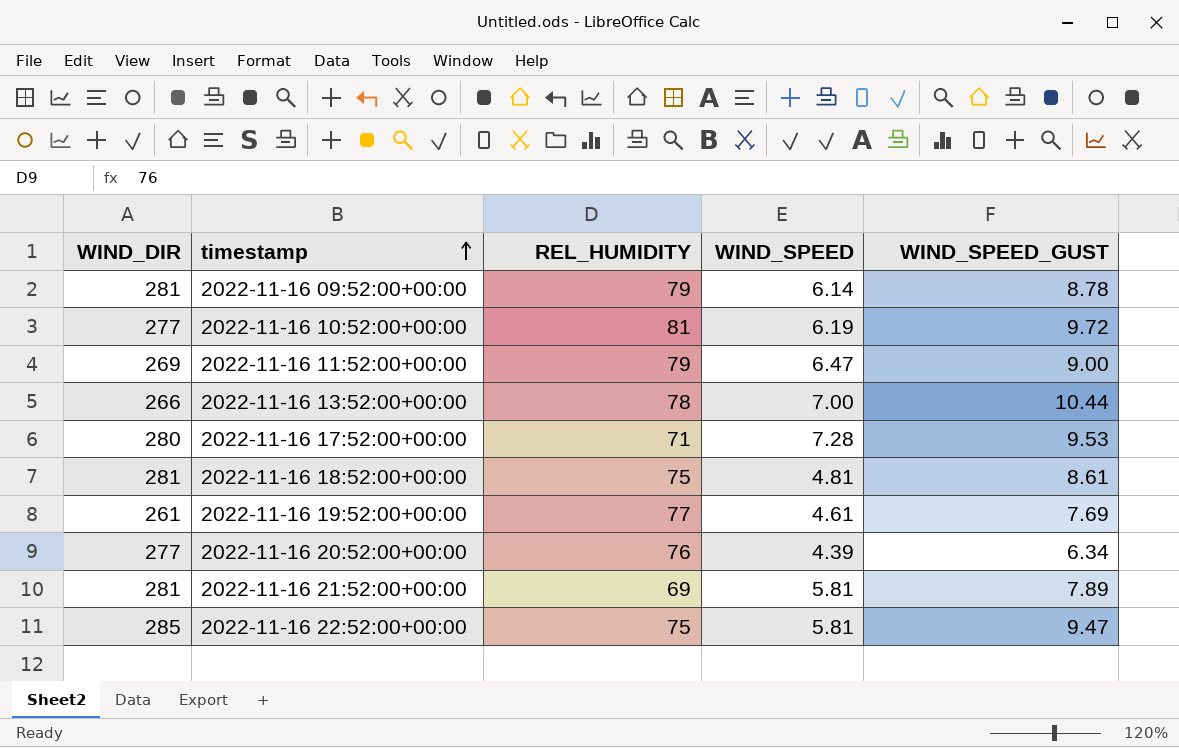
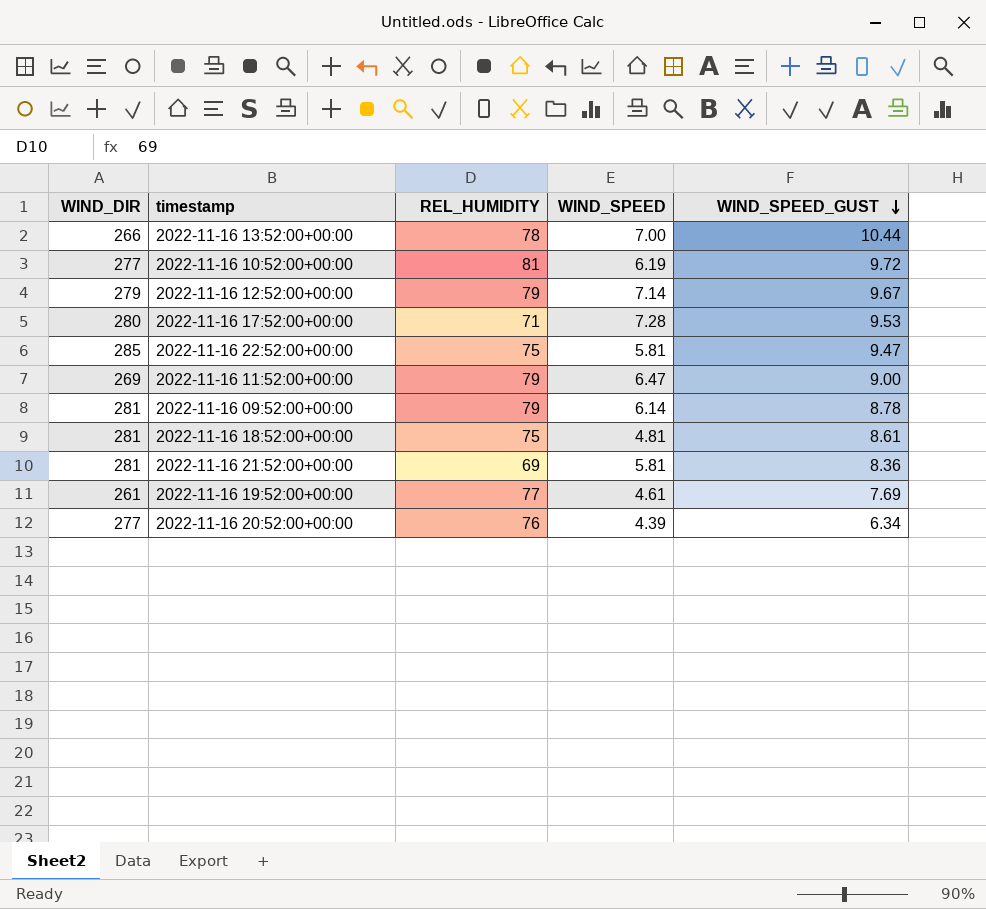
row order: timestamp ascending -> WIND_SPEED_GUST descending
row 2022-11-16 12:52:00+00:00: none -> 279 | 79 | 7.14 | 9.67
2022-11-16 21:52:00+00:00 | WIND_SPEED_GUST: 7.89 -> 8.36

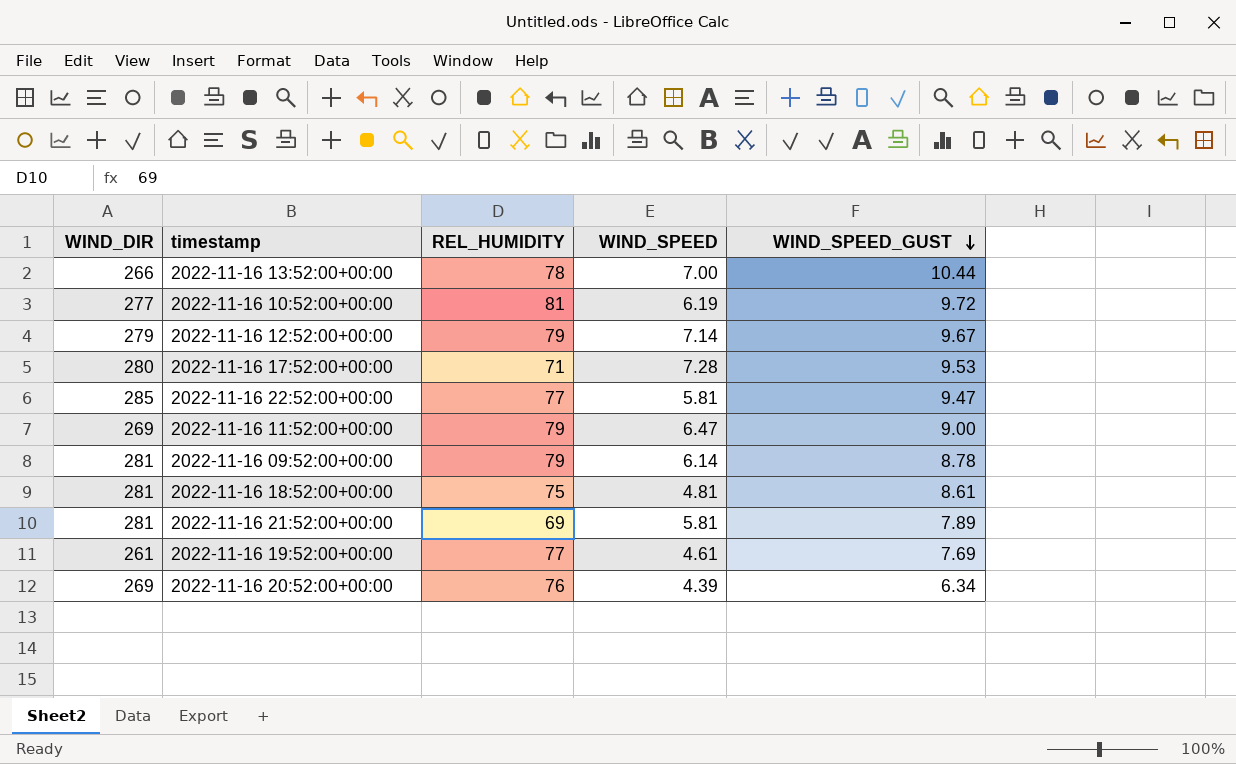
2022-11-16 22:52:00+00:00 | REL_HUMIDITY: 75 -> 77
2022-11-16 21:52:00+00:00 | WIND_SPEED_GUST: 8.36 -> 7.89
2022-11-16 20:52:00+00:00 | WIND_DIR: 277 -> 269

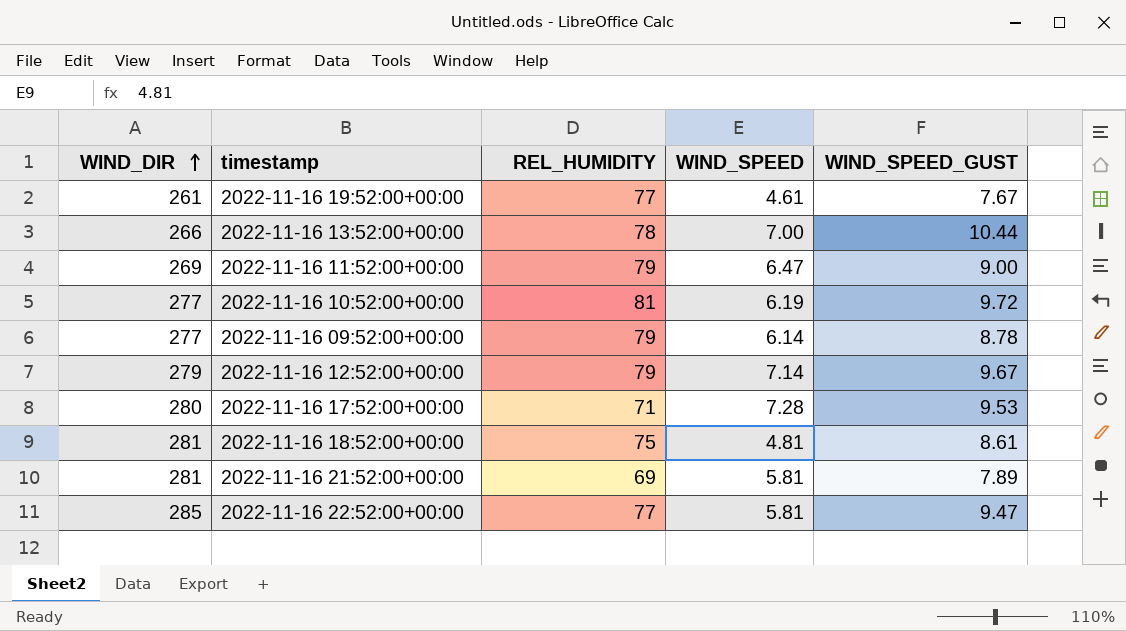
row order: WIND_SPEED_GUST descending -> WIND_DIR ascending
row 2022-11-16 20:52:00+00:00: 269 | 76 | 4.39 | 6.34 -> none
2022-11-16 19:52:00+00:00 | WIND_SPEED_GUST: 7.69 -> 7.67
2022-11-16 09:52:00+00:00 | WIND_DIR: 281 -> 277

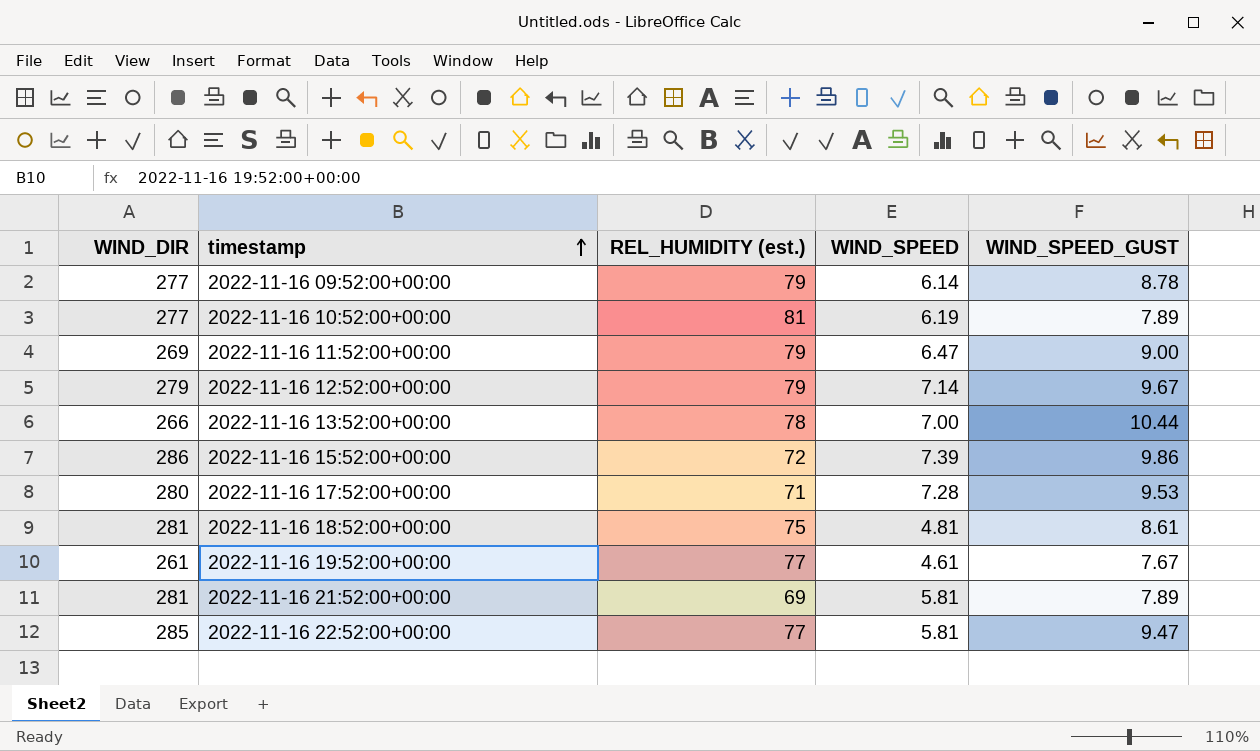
row order: WIND_DIR ascending -> timestamp ascending
column name: REL_HUMIDITY -> REL_HUMIDITY (est.)
2022-11-16 10:52:00+00:00 | WIND_SPEED_GUST: 9.72 -> 7.89
row 2022-11-16 15:52:00+00:00: none -> 286 | 72 | 7.39 | 9.86

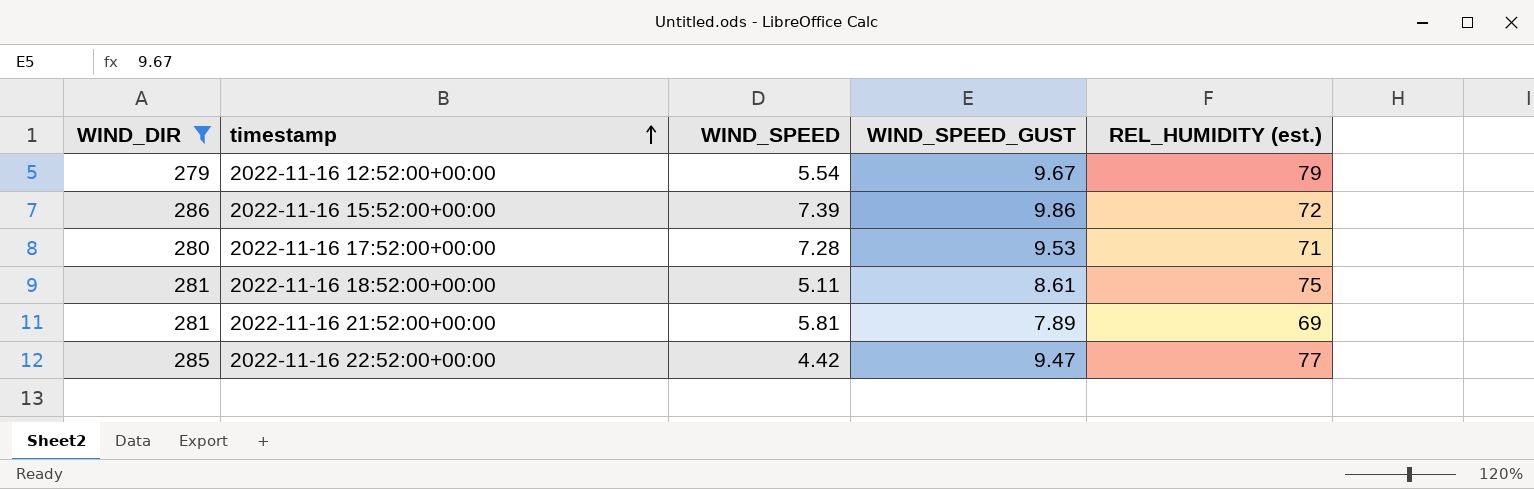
filter: none -> WIND_DIR >= 279
column REL_HUMIDITY (est.) | position: 3 -> 5
2022-11-16 12:52:00+00:00 | WIND_SPEED: 7.14 -> 5.54
2022-11-16 18:52:00+00:00 | WIND_SPEED: 4.81 -> 5.11
2022-11-16 22:52:00+00:00 | WIND_SPEED: 5.81 -> 4.42

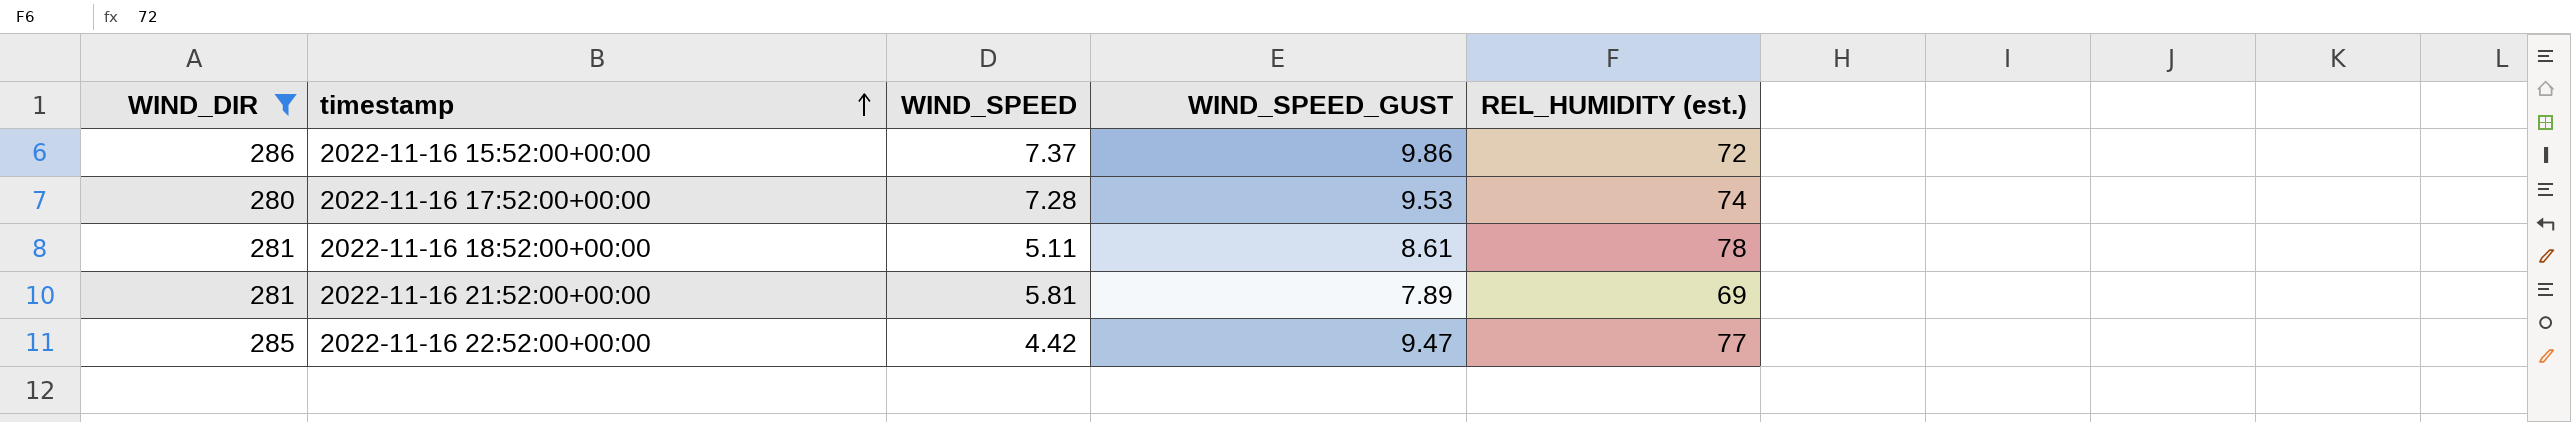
row 2022-11-16 12:52:00+00:00: 279 | 5.54 | 9.67 | 79 -> none
2022-11-16 15:52:00+00:00 | WIND_SPEED: 7.39 -> 7.37
2022-11-16 17:52:00+00:00 | REL_HUMIDITY (est.): 71 -> 74
2022-11-16 18:52:00+00:00 | REL_HUMIDITY (est.): 75 -> 78

